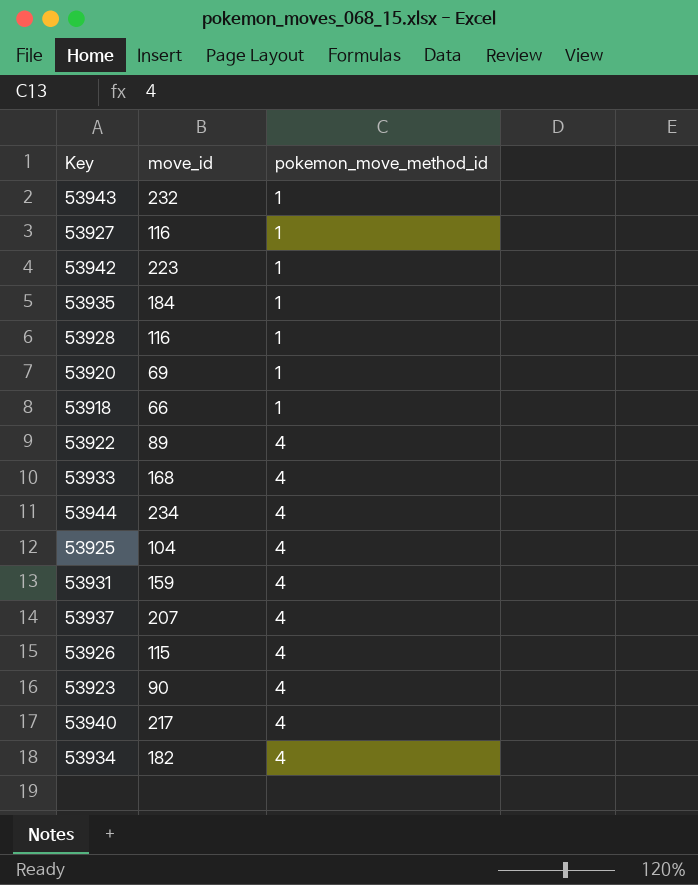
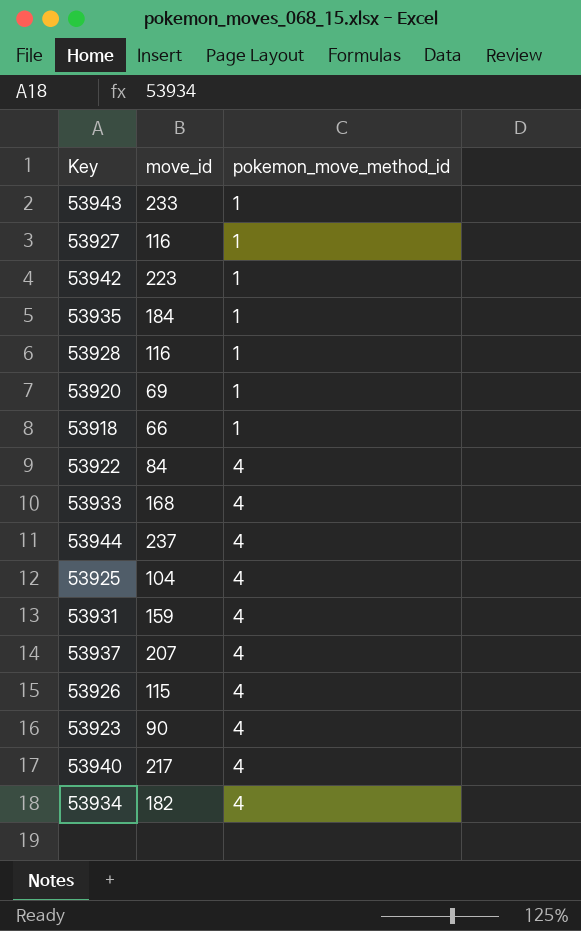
53943 | move_id: 232 -> 233
53922 | move_id: 89 -> 84
53944 | move_id: 234 -> 237

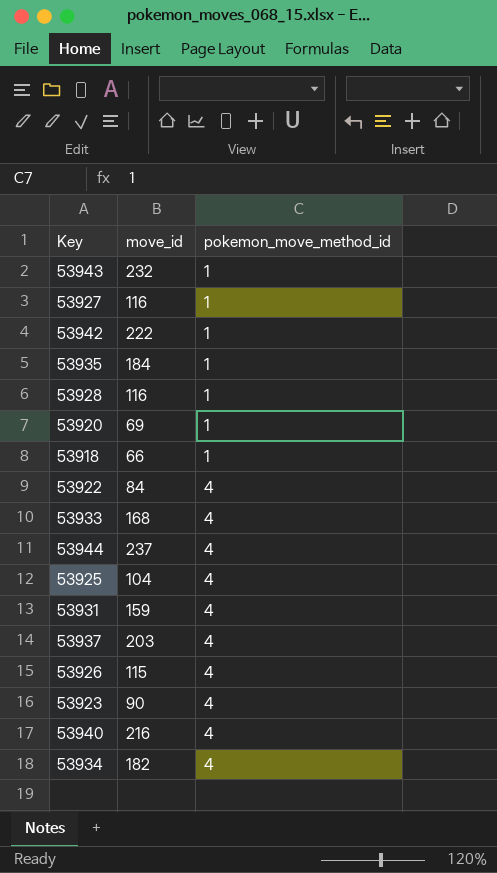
53943 | move_id: 233 -> 232
53942 | move_id: 223 -> 222
53937 | move_id: 207 -> 203
53940 | move_id: 217 -> 216

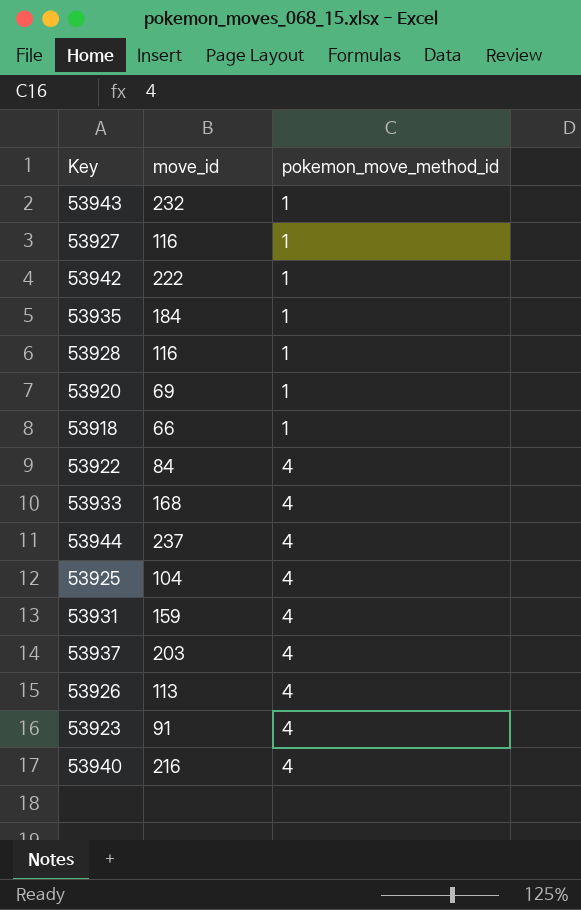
row 53934: 182 | 4 -> none
53926 | move_id: 115 -> 113
53923 | move_id: 90 -> 91

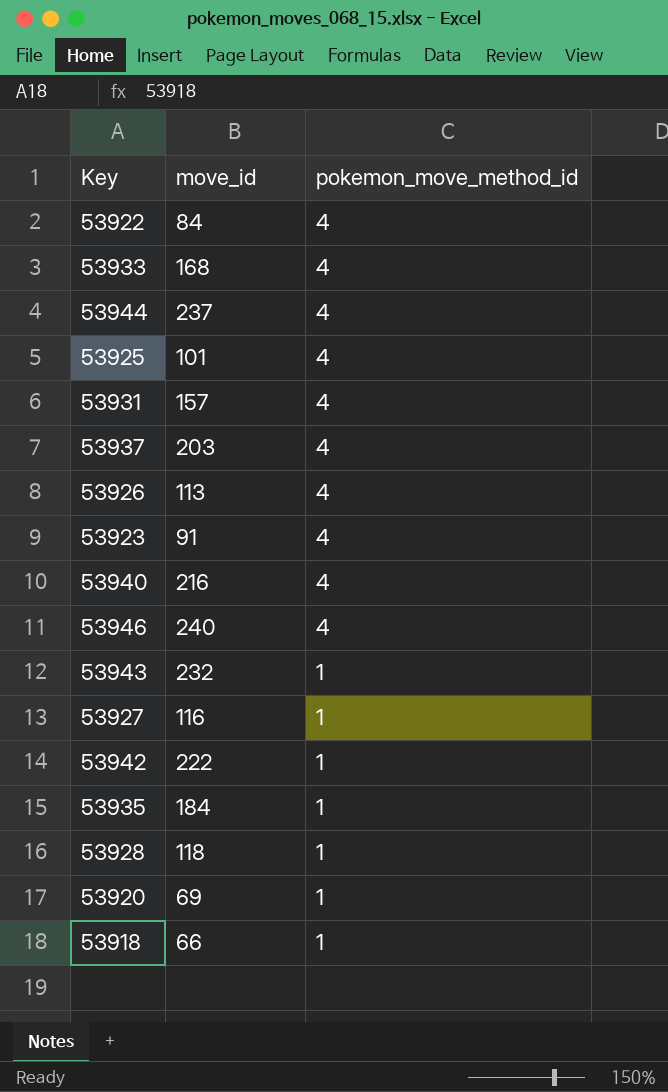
row order: pokemon_move_method_id ascending -> pokemon_move_method_id descending
53925 | move_id: 104 -> 101
53931 | move_id: 159 -> 157
row 53946: none -> 240 | 4
53928 | move_id: 116 -> 118

